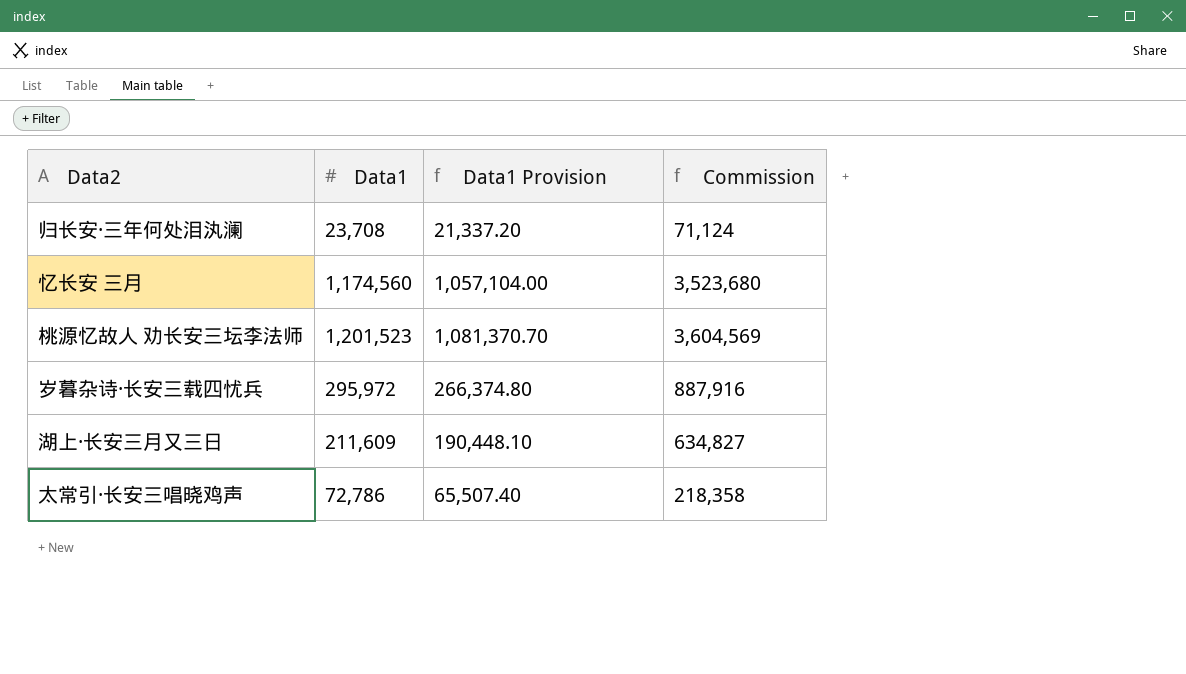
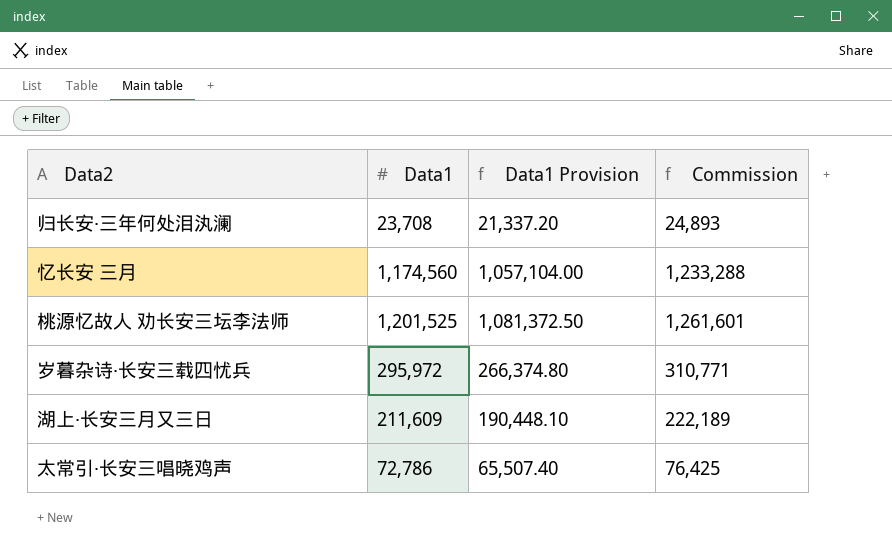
column Commission | formula: [Data1] * 3 -> [Data1] * 1.05
桃源忆故人 劝长安三坛李法师 | Data1: 1,201,523 -> 1,201,525
桃源忆故人 劝长安三坛李法师 | Data1 Provision: 1,081,370.70 -> 1,081,372.50

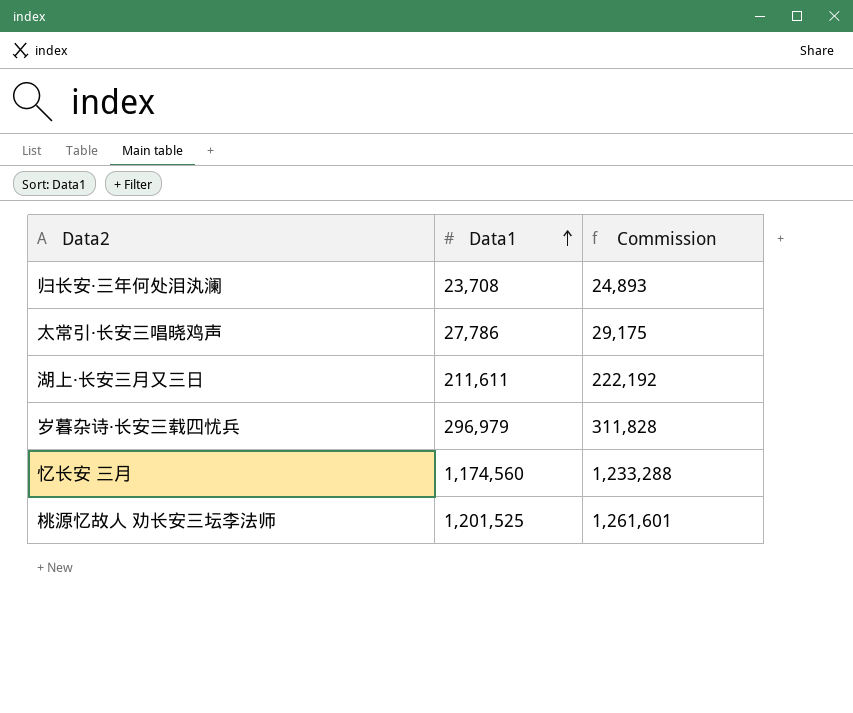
row order: none -> Data1 ascending
column Data1 Provision | formula: [Data1] * 0.9 -> none
太常引·长安三唱晓鸡声 | Data1: 72,786 -> 27,786
太常引·长安三唱晓鸡声 | Commission: 76,425 -> 29,175
湖上·长安三月又三日 | Data1: 211,609 -> 211,611
湖上·长安三月又三日 | Commission: 222,189 -> 222,192
岁暮杂诗·长安三载四忧兵 | Data1: 295,972 -> 296,979
岁暮杂诗·长安三载四忧兵 | Commission: 310,771 -> 311,828

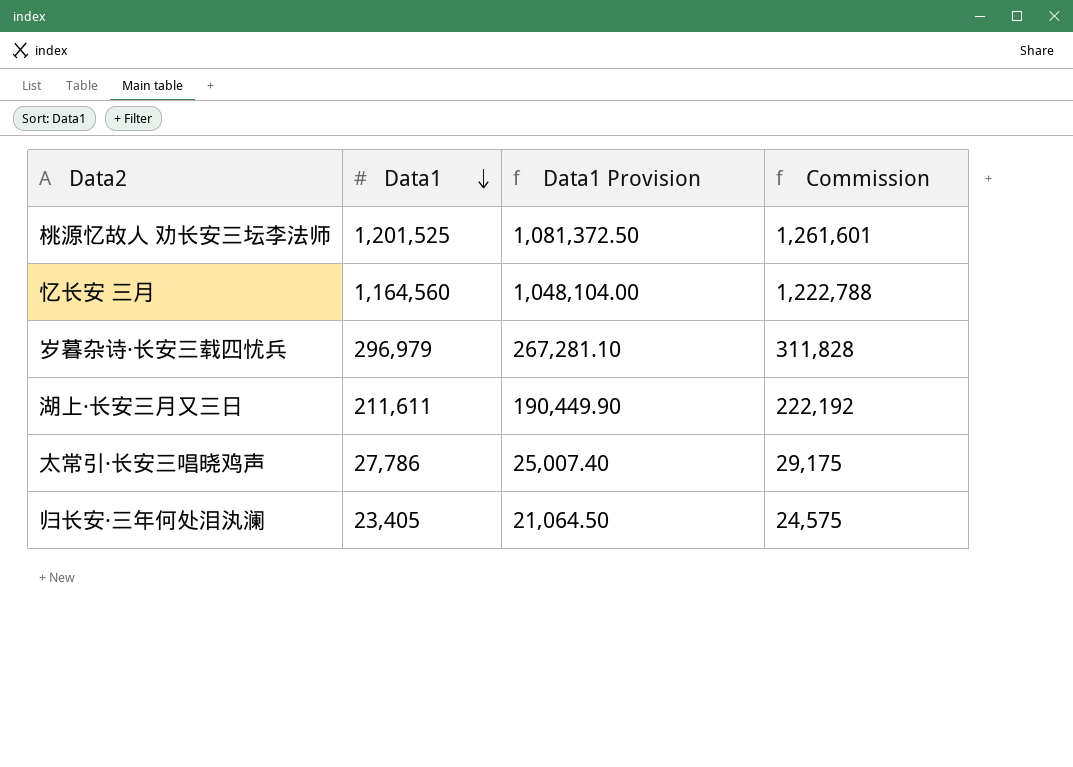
row order: Data1 ascending -> Data1 descending
column Data1 Provision | formula: none -> [Data1] * 0.9
忆长安 三月 | Data1: 1,174,560 -> 1,164,560
忆长安 三月 | Commission: 1,233,288 -> 1,222,788
归长安·三年何处泪汍澜 | Data1: 23,708 -> 23,405
归长安·三年何处泪汍澜 | Commission: 24,893 -> 24,575

